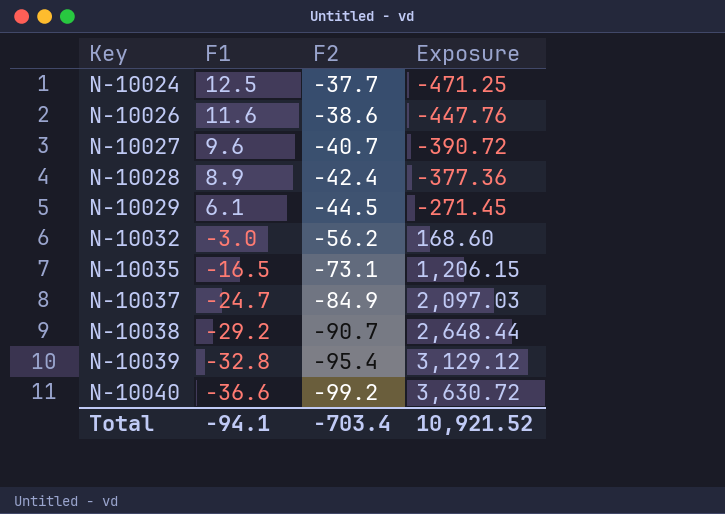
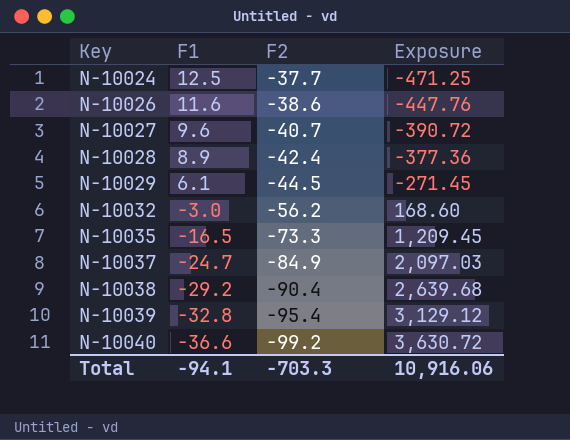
N-10035 | F2: -73.1 -> -73.3
N-10035 | Exposure: 1,206.15 -> 1,209.45
N-10038 | F2: -90.7 -> -90.4
N-10038 | Exposure: 2,648.44 -> 2,639.68
Total | F2: -703.4 -> -703.3
Total | Exposure: 10,921.52 -> 10,916.06

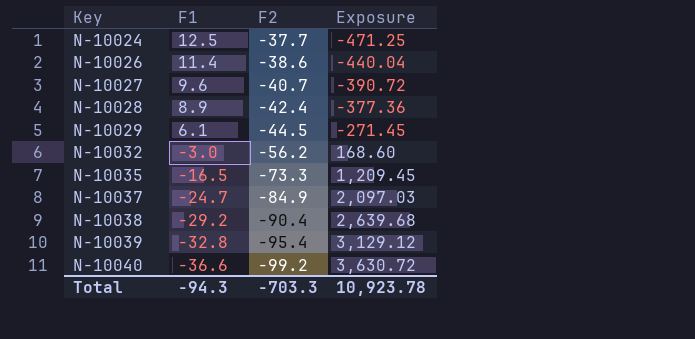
N-10026 | F1: 11.6 -> 11.4
N-10026 | Exposure: -447.76 -> -440.04
Total | F1: -94.1 -> -94.3
Total | Exposure: 10,916.06 -> 10,923.78

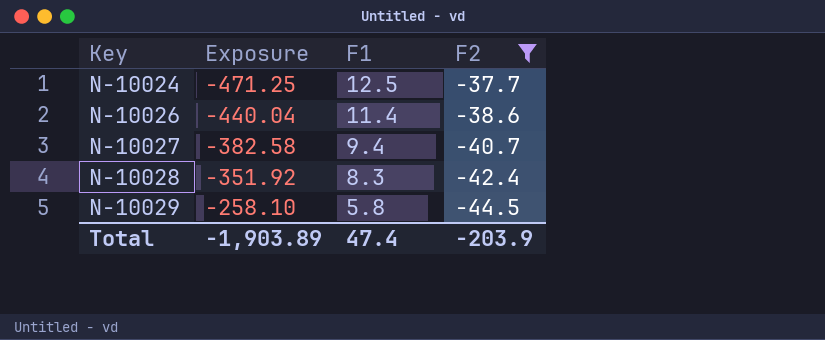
filter: none -> F2 >= -44.5
column Exposure | position: 4 -> 2
N-10027 | Exposure: -390.72 -> -382.58
N-10027 | F1: 9.6 -> 9.4
N-10028 | Exposure: -377.36 -> -351.92
N-10028 | F1: 8.9 -> 8.3
N-10029 | Exposure: -271.45 -> -258.10
N-10029 | F1: 6.1 -> 5.8
Total | Exposure: 10,923.78 -> -1,903.89
Total | F1: -94.3 -> 47.4
Total | F2: -703.3 -> -203.9

